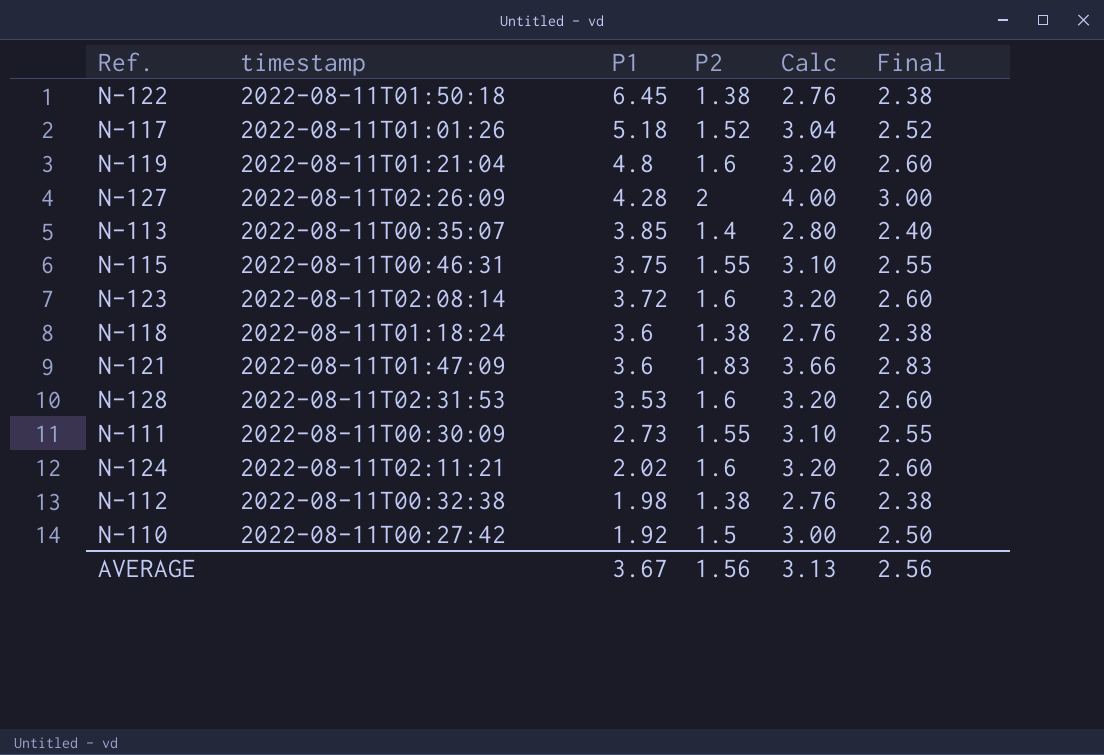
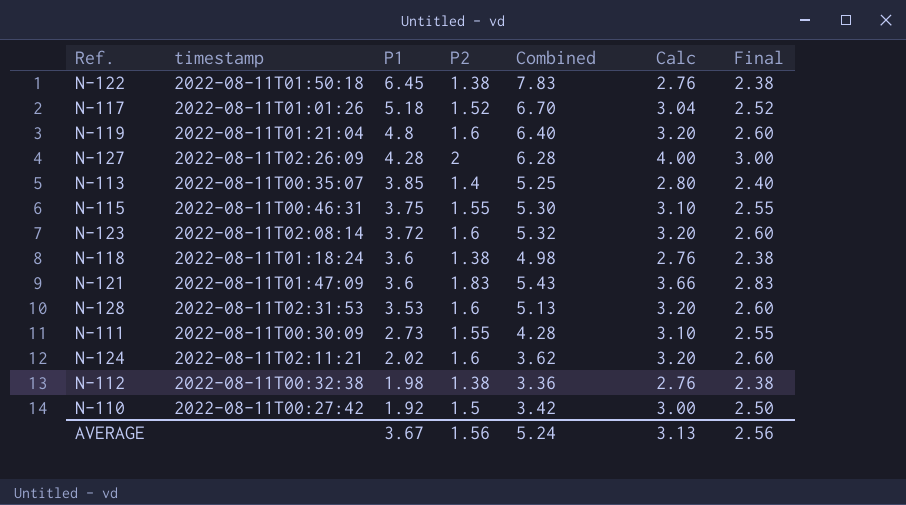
column Combined | formula: none -> [P1] + [P2]

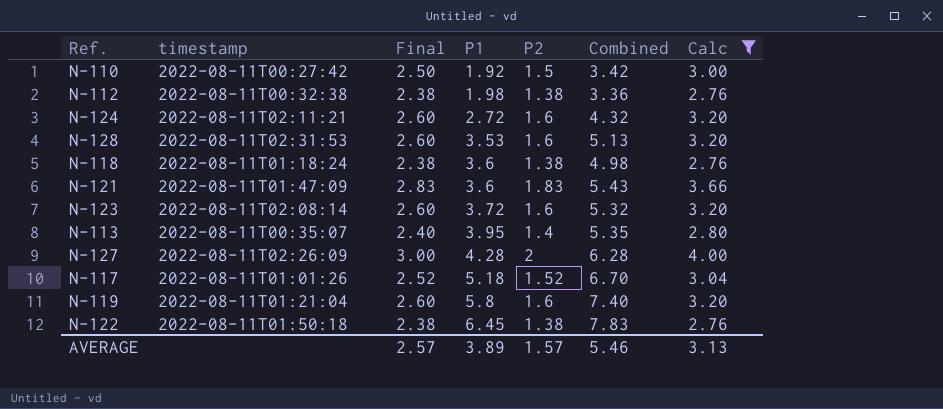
filter: none -> Calc != 3.10
row order: P1 descending -> P1 ascending
column Final | position: 7 -> 3
N-124 | P1: 2.02 -> 2.72
N-124 | Combined: 3.62 -> 4.32
N-113 | P1: 3.85 -> 3.95
N-113 | Combined: 5.25 -> 5.35
N-119 | P1: 4.8 -> 5.8
N-119 | Combined: 6.40 -> 7.40
AVERAGE | Final: 2.56 -> 2.57
AVERAGE | P1: 3.67 -> 3.89
AVERAGE | P2: 1.56 -> 1.57
AVERAGE | Combined: 5.24 -> 5.46

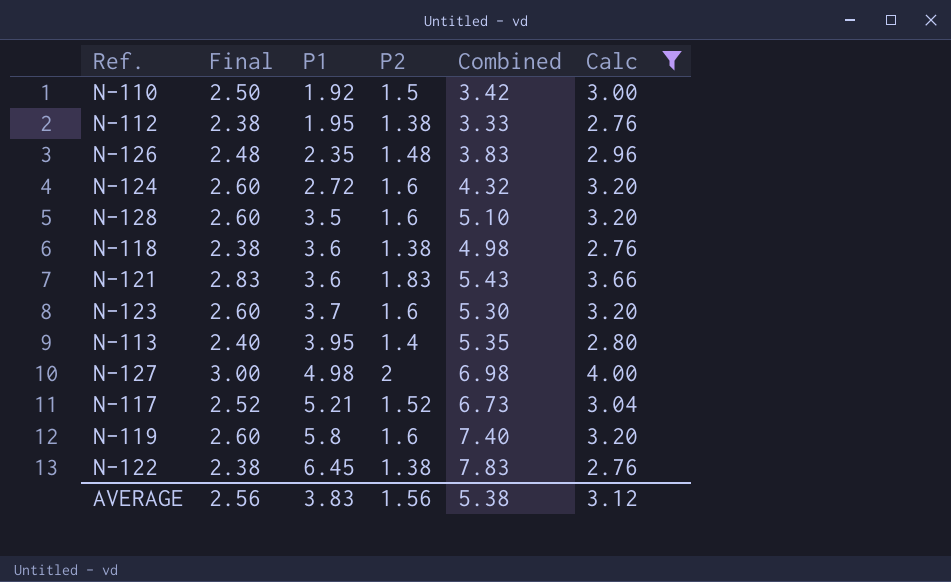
column timestamp | position: 2 -> none
N-112 | P1: 1.98 -> 1.95
N-112 | Combined: 3.36 -> 3.33
row N-126: none -> 2.48 | 2.35 | 1.48 | 3.83 | 2.96
N-128 | P1: 3.53 -> 3.5
N-128 | Combined: 5.13 -> 5.10
N-123 | P1: 3.72 -> 3.7
N-123 | Combined: 5.32 -> 5.30
N-127 | P1: 4.28 -> 4.98
N-127 | Combined: 6.28 -> 6.98
N-117 | P1: 5.18 -> 5.21
N-117 | Combined: 6.70 -> 6.73
AVERAGE | Final: 2.57 -> 2.56
AVERAGE | P1: 3.89 -> 3.83
AVERAGE | P2: 1.57 -> 1.56
AVERAGE | Combined: 5.46 -> 5.38
AVERAGE | Calc: 3.13 -> 3.12

